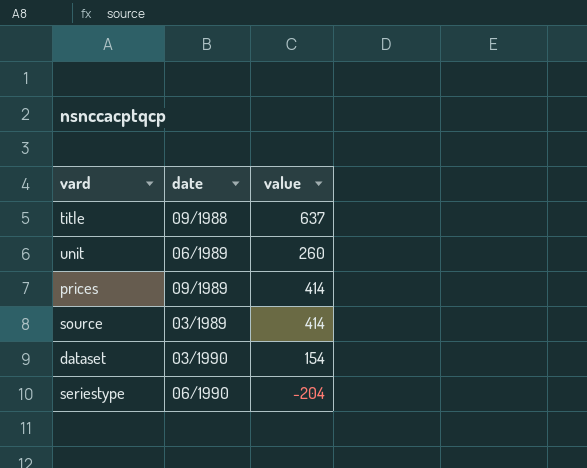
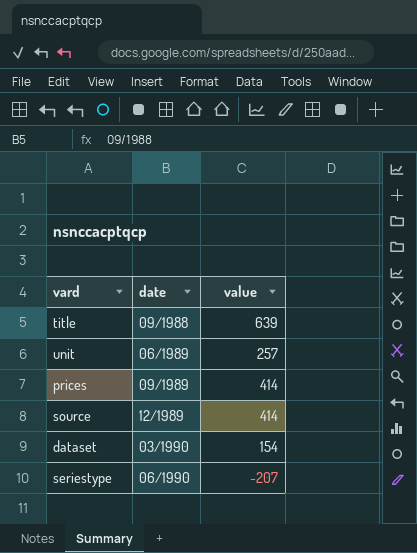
title | value: 637 -> 639
unit | value: 260 -> 257
source | date: 03/1989 -> 12/1989
seriestype | value: -204 -> -207

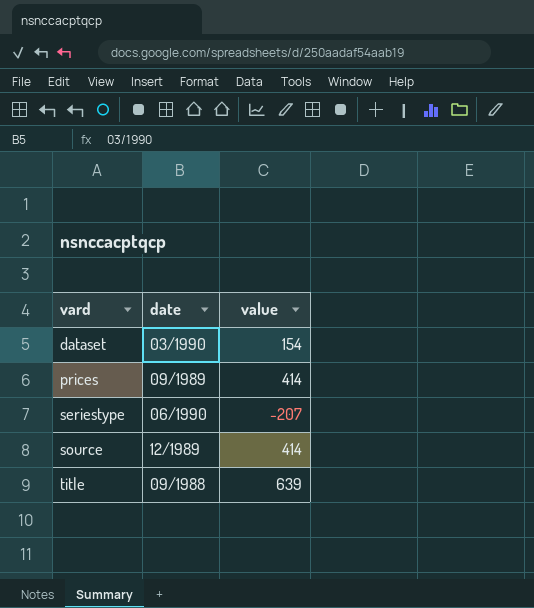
row order: none -> vard ascending
row unit: 06/1989 | 257 -> none

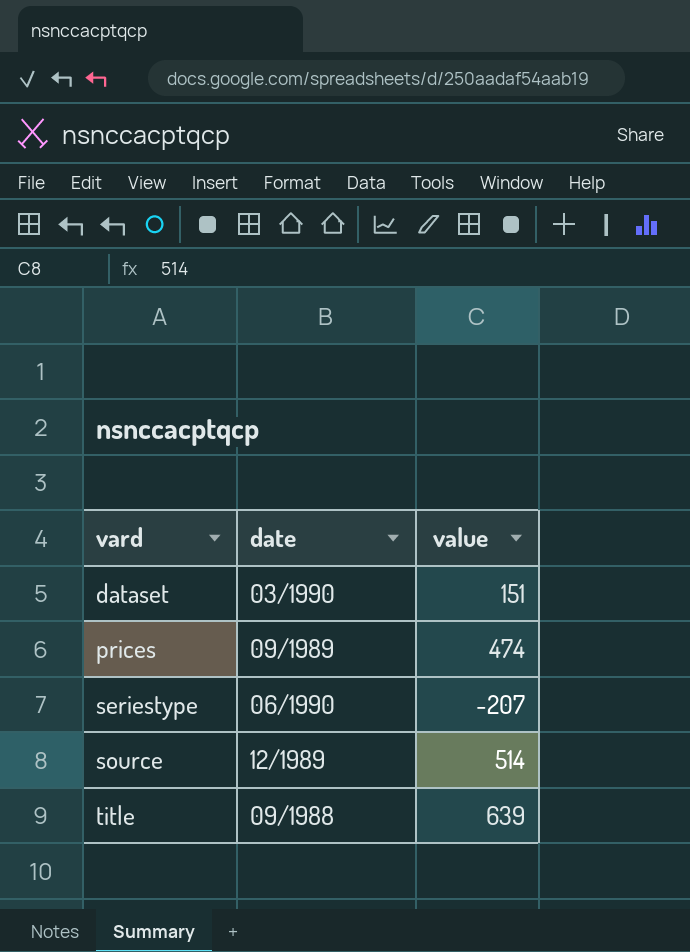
dataset | value: 154 -> 151
prices | value: 414 -> 474
source | value: 414 -> 514

